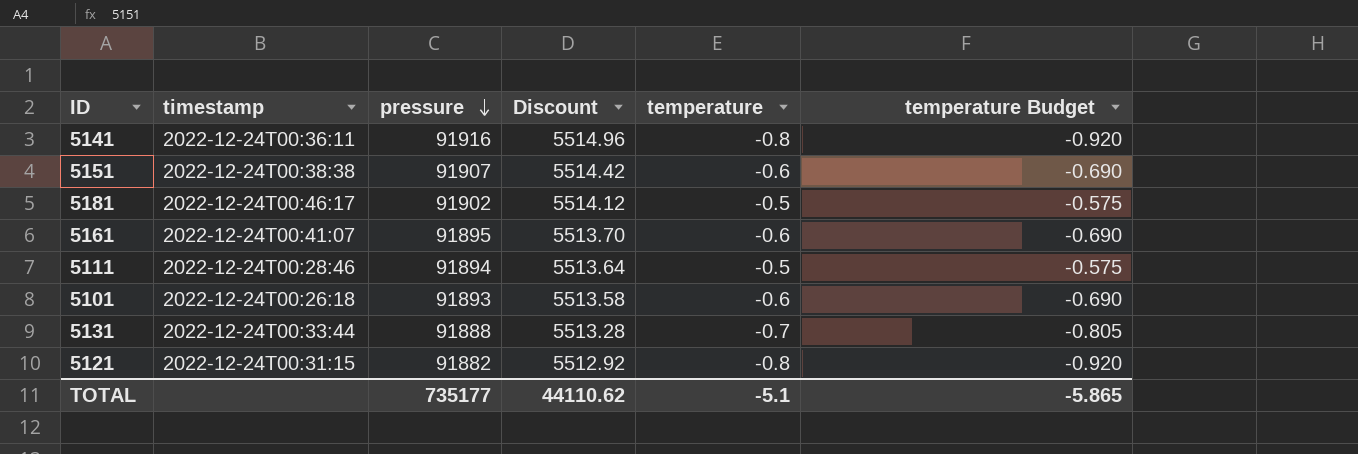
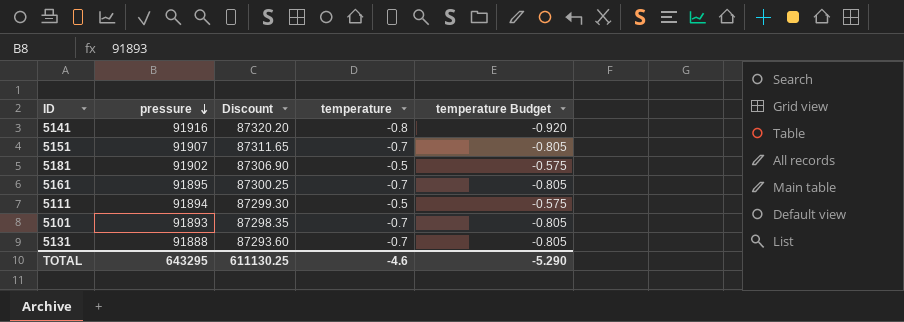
column timestamp | position: 2 -> none
column Discount | formula: [pressure] * 0.06 -> [pressure] * 0.95
row 5121: 2022-12-24T00:31:15 | 91882 | 5512.92 | -0.8 | -0.920 -> none
5151 | temperature: -0.6 -> -0.7
5151 | temperature Budget: -0.690 -> -0.805
5161 | temperature: -0.6 -> -0.7
5161 | temperature Budget: -0.690 -> -0.805
5101 | temperature: -0.6 -> -0.7
5101 | temperature Budget: -0.690 -> -0.805
TOTAL | pressure: 735177 -> 643295
TOTAL | Discount: 44110.62 -> 611130.25
TOTAL | temperature: -5.1 -> -4.6
TOTAL | temperature Budget: -5.865 -> -5.290

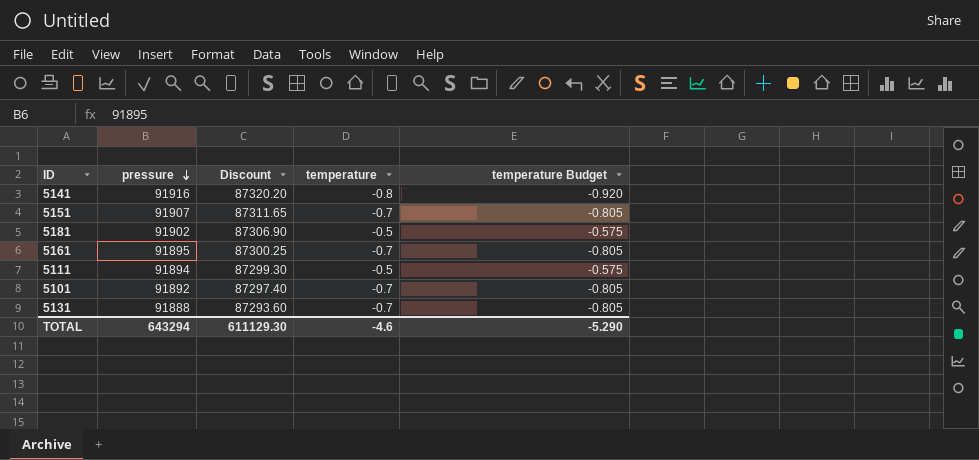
5101 | pressure: 91893 -> 91892
5101 | Discount: 87298.35 -> 87297.40
TOTAL | pressure: 643295 -> 643294
TOTAL | Discount: 611130.25 -> 611129.30

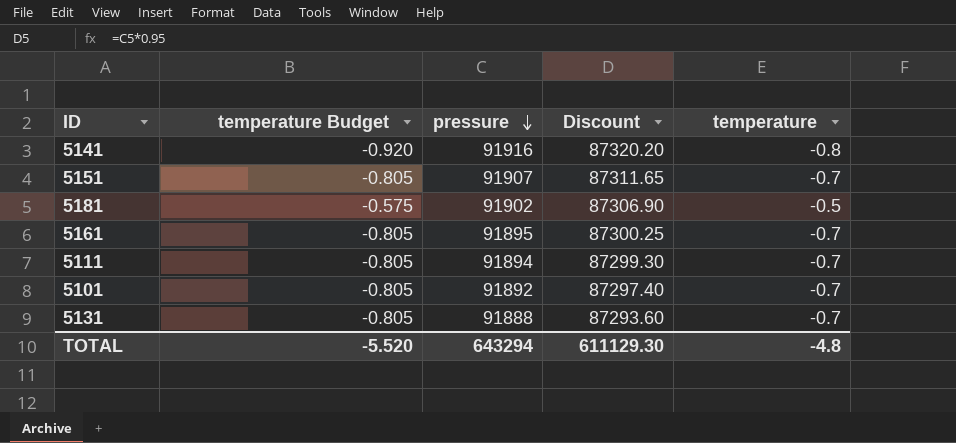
column temperature Budget | position: 5 -> 2
5111 | temperature Budget: -0.575 -> -0.805
5111 | temperature: -0.5 -> -0.7
TOTAL | temperature Budget: -5.290 -> -5.520
TOTAL | temperature: -4.6 -> -4.8

